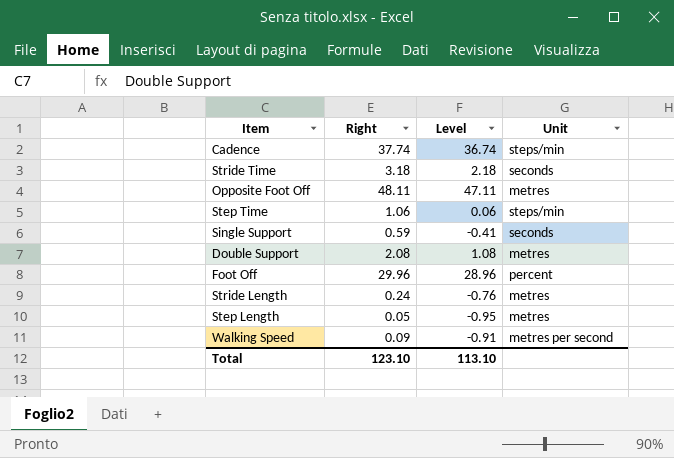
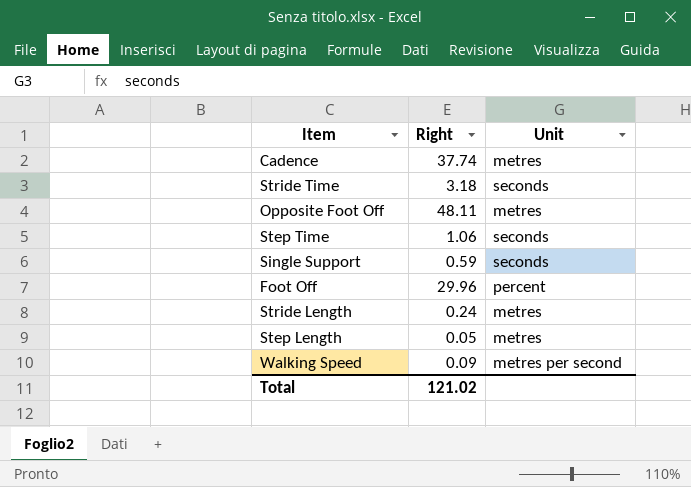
column Level | formula: [Right] - 1 -> none
row Double Support: 2.08 | 1.08 | metres -> none
Cadence | Unit: steps/min -> metres
Step Time | Unit: steps/min -> seconds
Total | Right: 123.10 -> 121.02

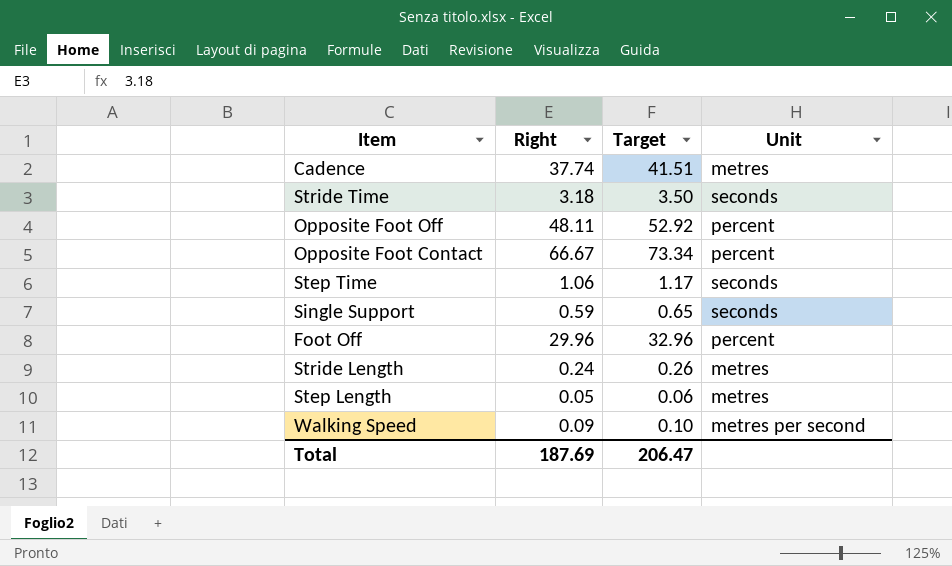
column Target | formula: none -> [Right] * 1.1
Opposite Foot Off | Unit: metres -> percent
row Opposite Foot Contact: none -> 66.67 | 73.34 | percent
Total | Right: 121.02 -> 187.69

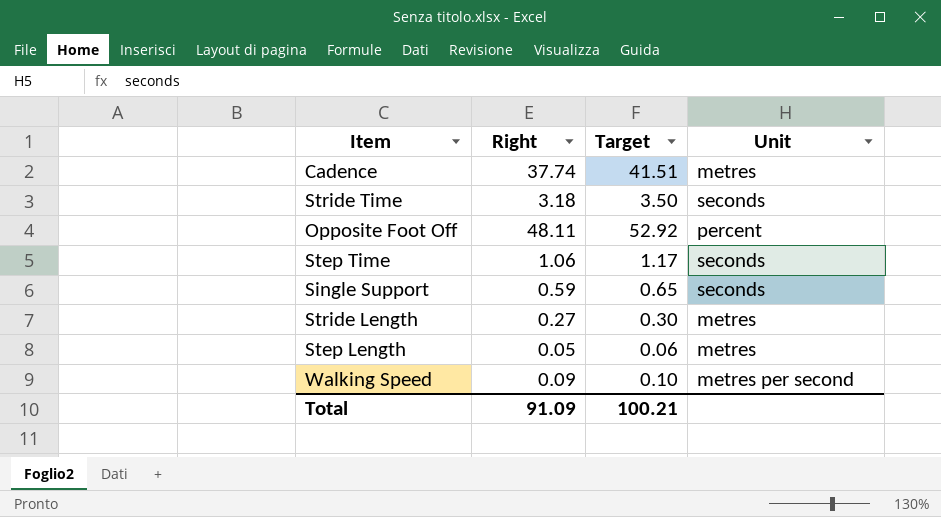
row Opposite Foot Contact: 66.67 | 73.34 | percent -> none
row Foot Off: 29.96 | 32.96 | percent -> none
Stride Length | Right: 0.24 -> 0.27
Stride Length | Target: 0.26 -> 0.30
Total | Right: 187.69 -> 91.09
Total | Target: 206.47 -> 100.21

